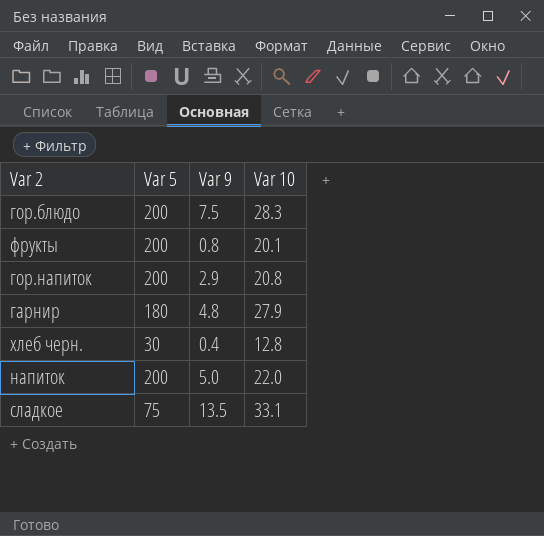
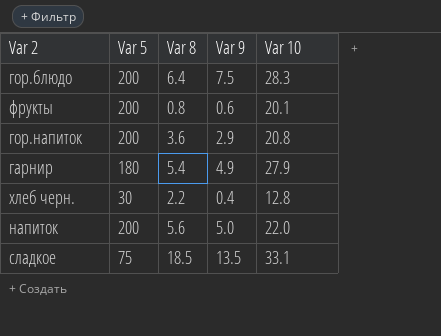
column Var 8 | position: none -> 3
фрукты | Var 9: 0.8 -> 0.6
гарнир | Var 9: 4.8 -> 4.9

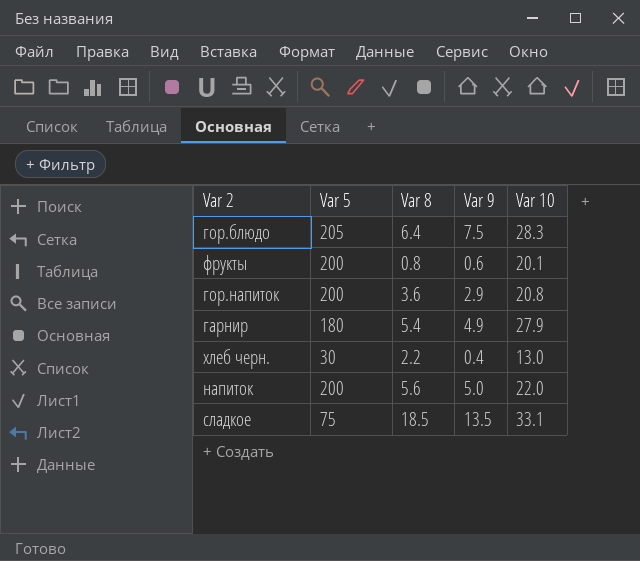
гор.блюдо | Var 5: 200 -> 205
хлеб черн. | Var 10: 12.8 -> 13.0

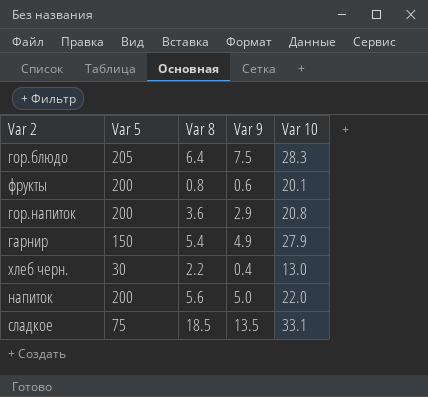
гарнир | Var 5: 180 -> 150

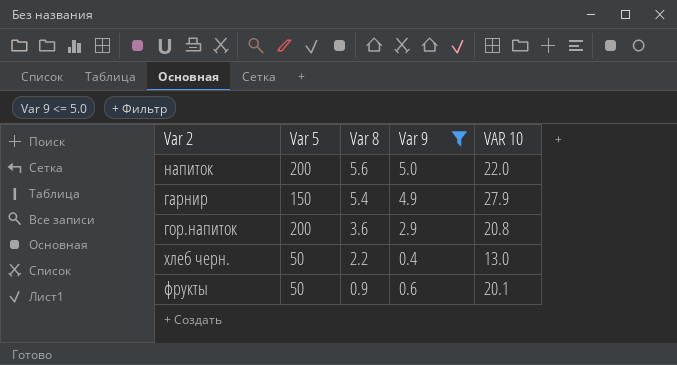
filter: none -> Var 9 <= 5.0
row order: none -> Var 8 descending
column name: Var 10 -> VAR 10
хлеб черн. | Var 5: 30 -> 50
фрукты | Var 5: 200 -> 50
фрукты | Var 8: 0.8 -> 0.9

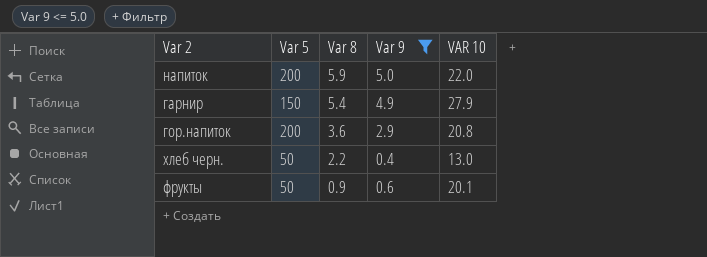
напиток | Var 8: 5.6 -> 5.9

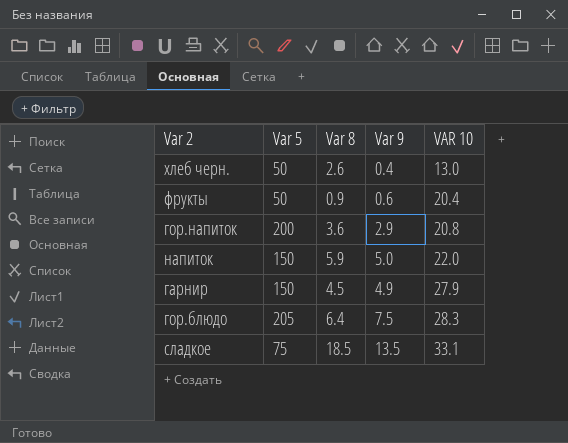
filter: Var 9 <= 5.0 -> none
row order: Var 8 descending -> VAR 10 ascending
хлеб черн. | Var 8: 2.2 -> 2.6
фрукты | VAR 10: 20.1 -> 20.4
напиток | Var 5: 200 -> 150
гарнир | Var 8: 5.4 -> 4.5

